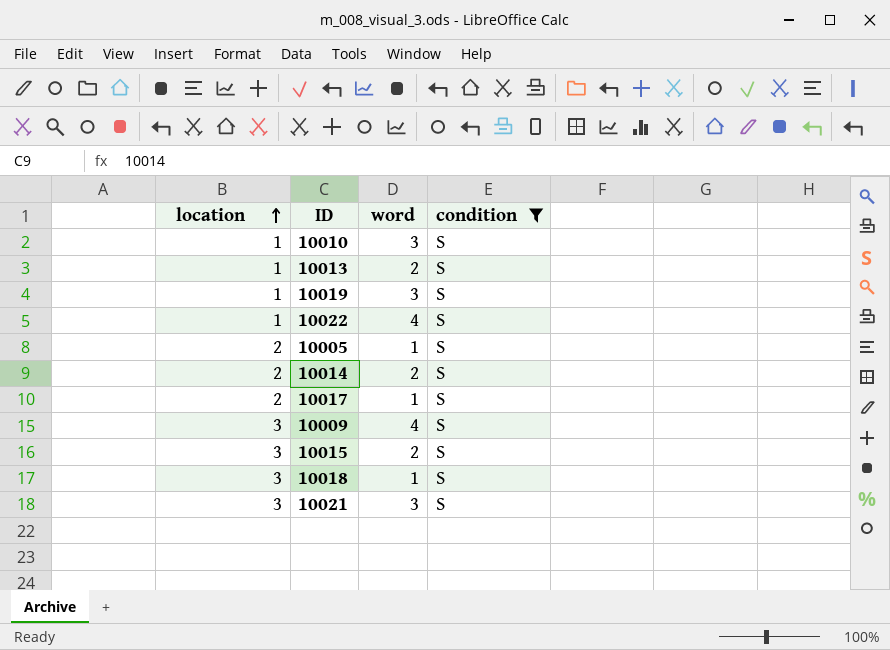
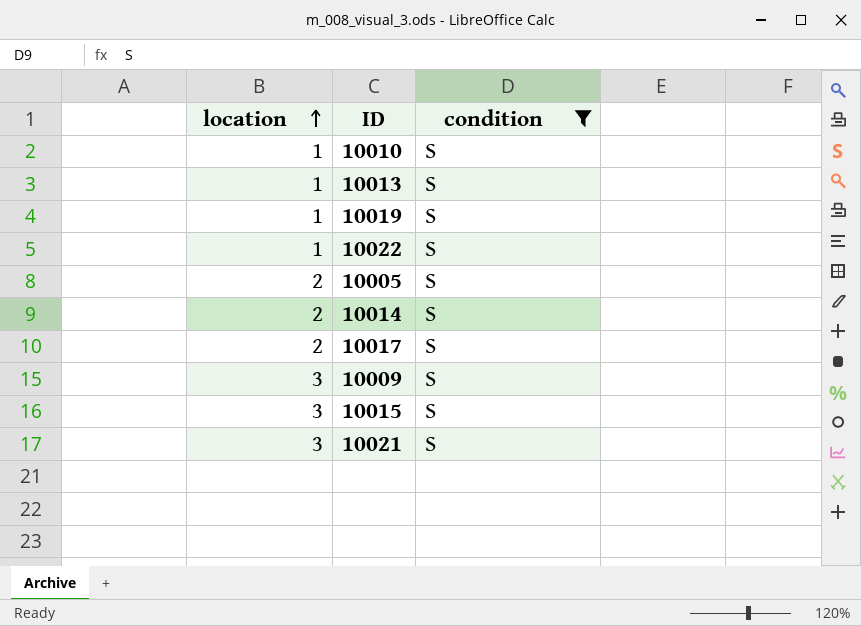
column word | position: 3 -> none
row 10018: 3 | 1 | S -> none

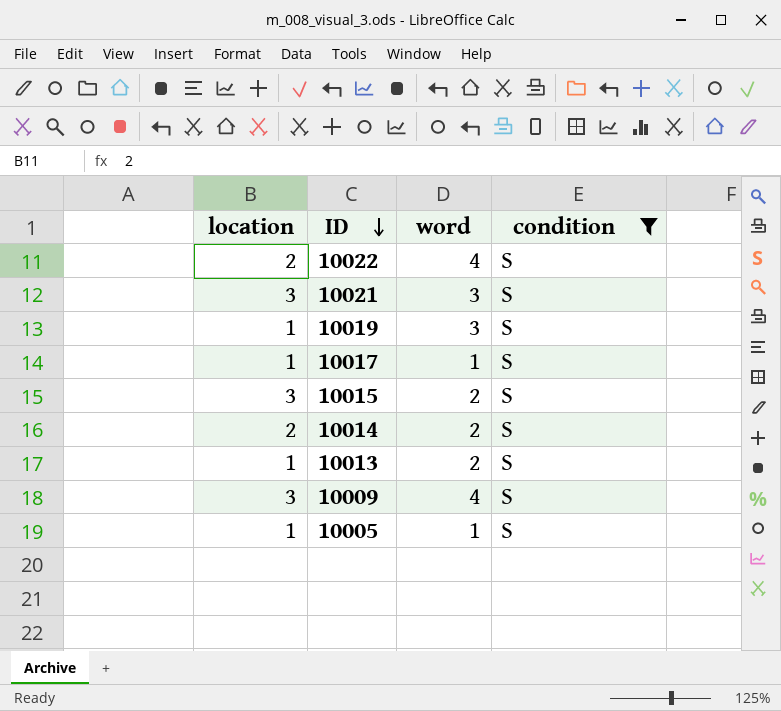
row order: location ascending -> ID descending
column word | position: none -> 3
row 10010: 1 | S -> none
10022 | location: 1 -> 2
10017 | location: 2 -> 1
10005 | location: 2 -> 1

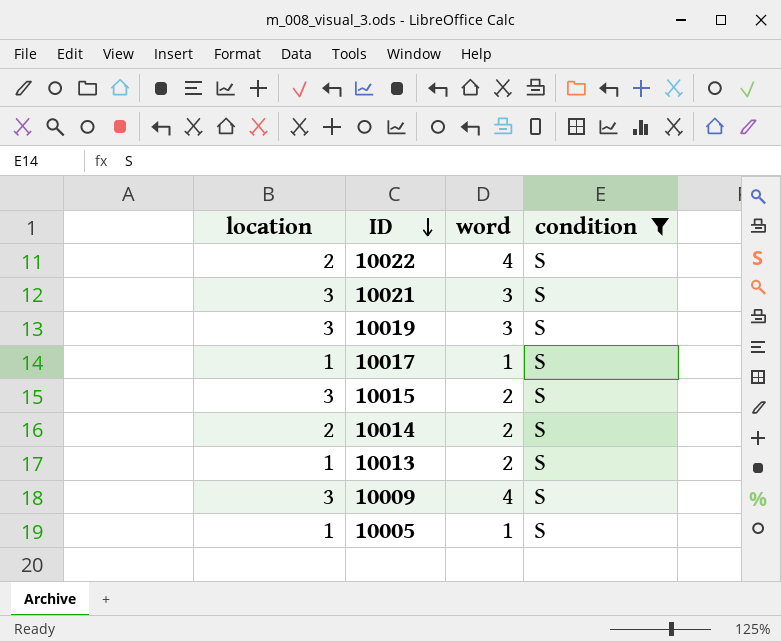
10019 | location: 1 -> 3

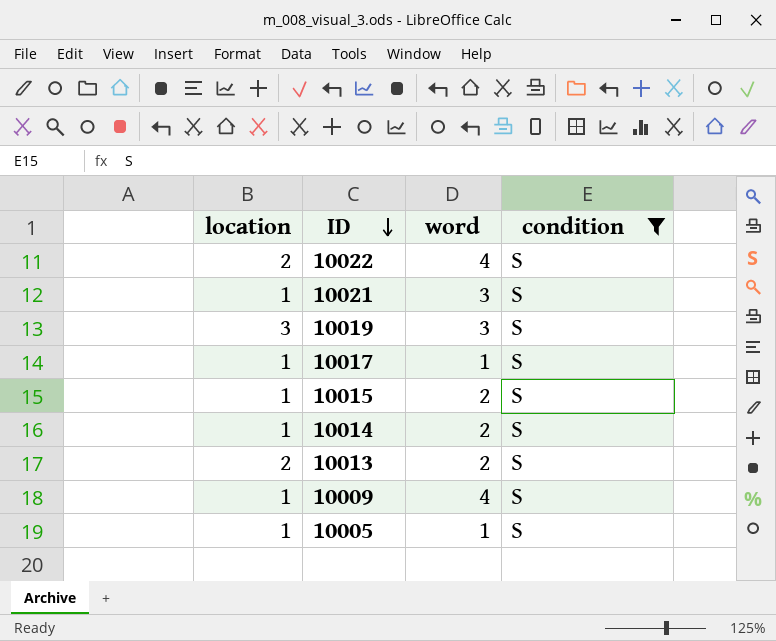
10021 | location: 3 -> 1
10015 | location: 3 -> 1
10014 | location: 2 -> 1
10013 | location: 1 -> 2
10009 | location: 3 -> 1

